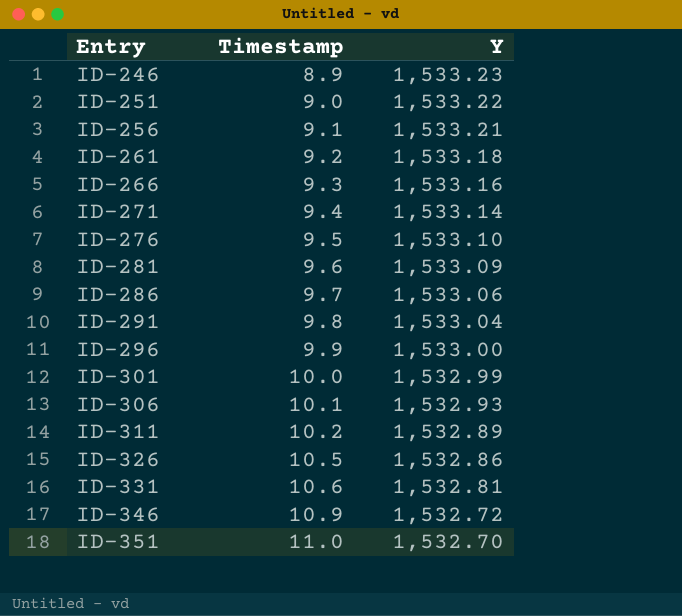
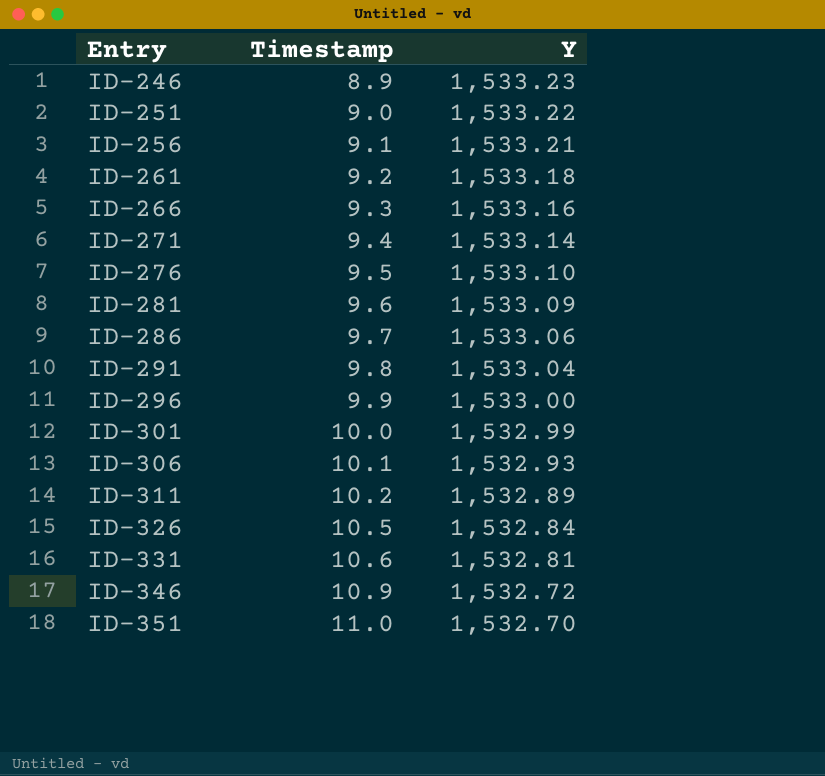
ID-326 | Y: 1,532.86 -> 1,532.84

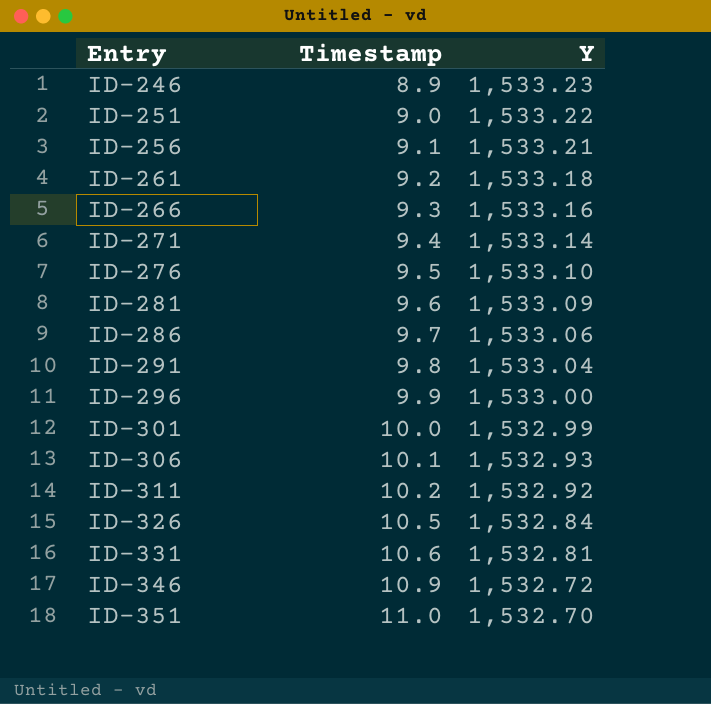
ID-311 | Y: 1,532.89 -> 1,532.92

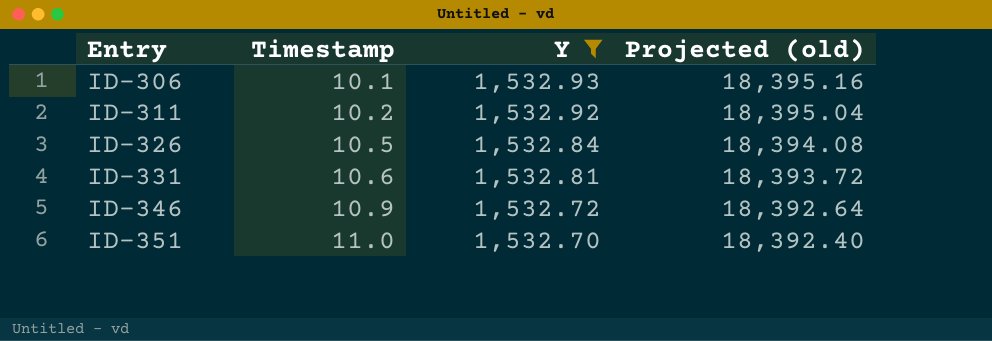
filter: none -> Y <= 1,532.93
column Projected (old) | formula: none -> [Y] * 12

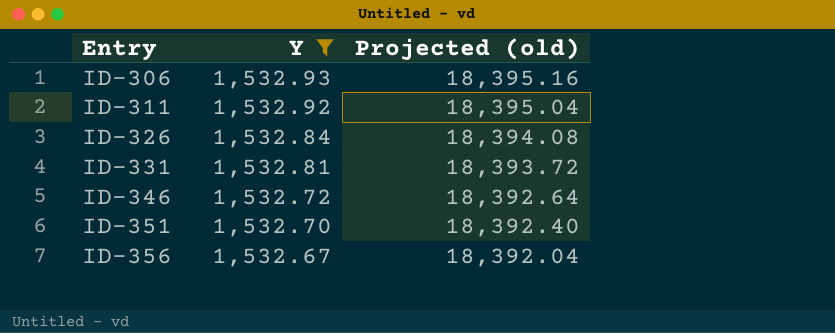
column Timestamp | position: 2 -> none
row ID-356: none -> 1,532.67 | 18,392.04

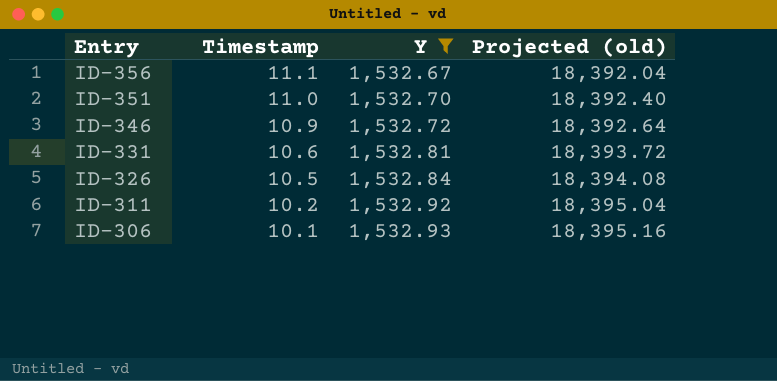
row order: Entry ascending -> Entry descending
column Timestamp | position: none -> 2

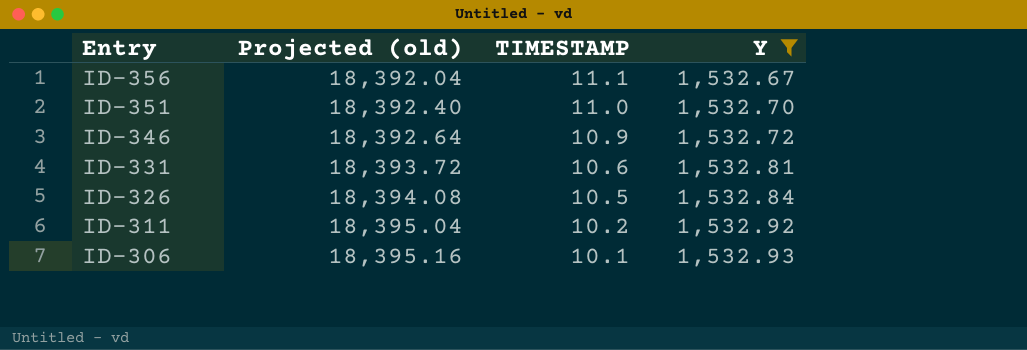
column Projected (old) | position: 4 -> 2
column name: Timestamp -> TIMESTAMP

